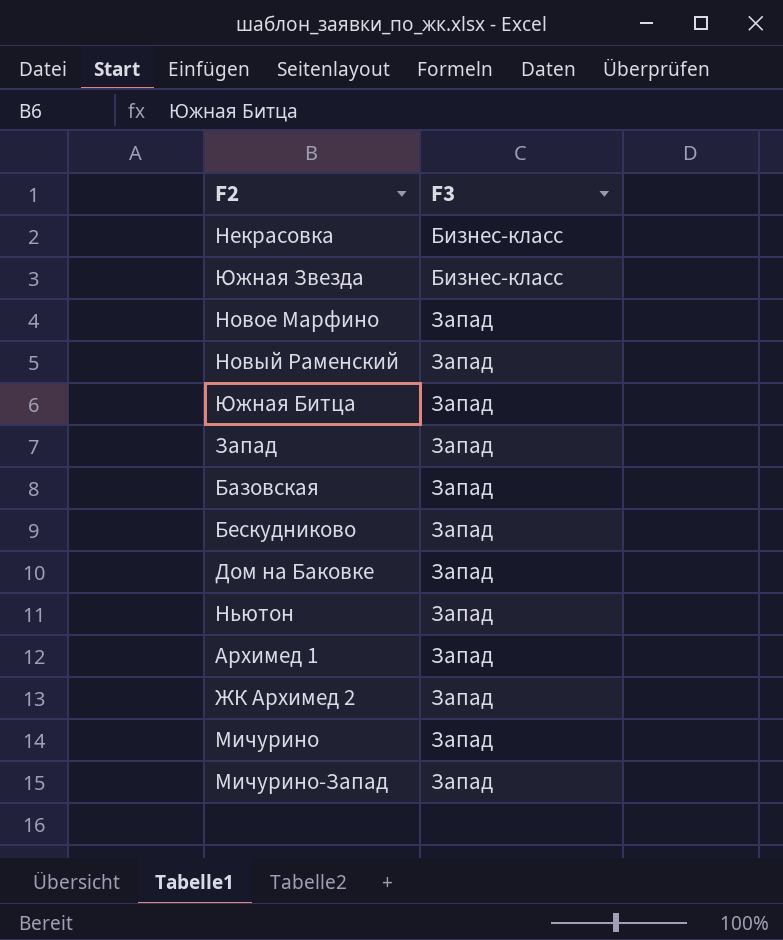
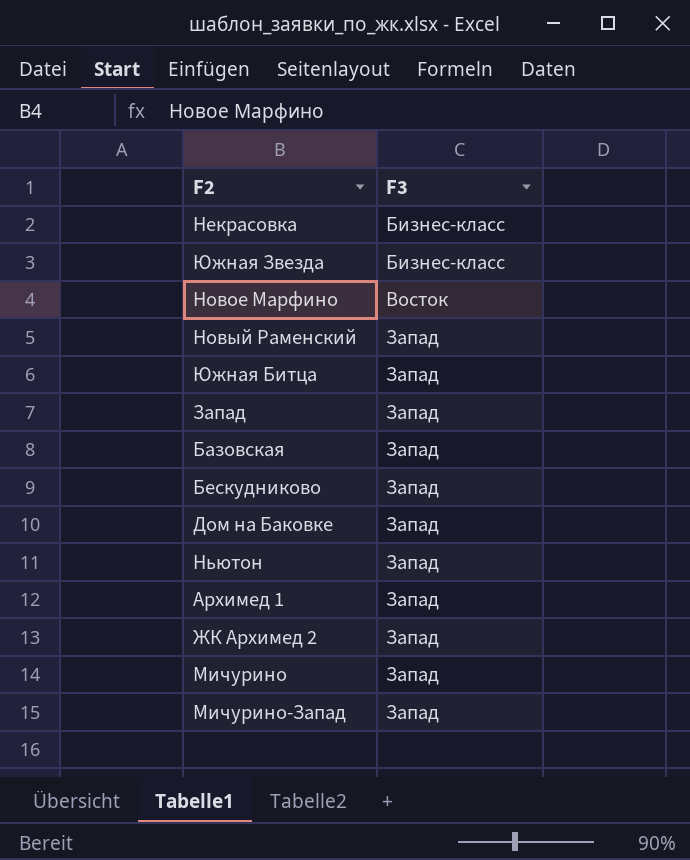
Новое Марфино | F3: Запад -> Восток

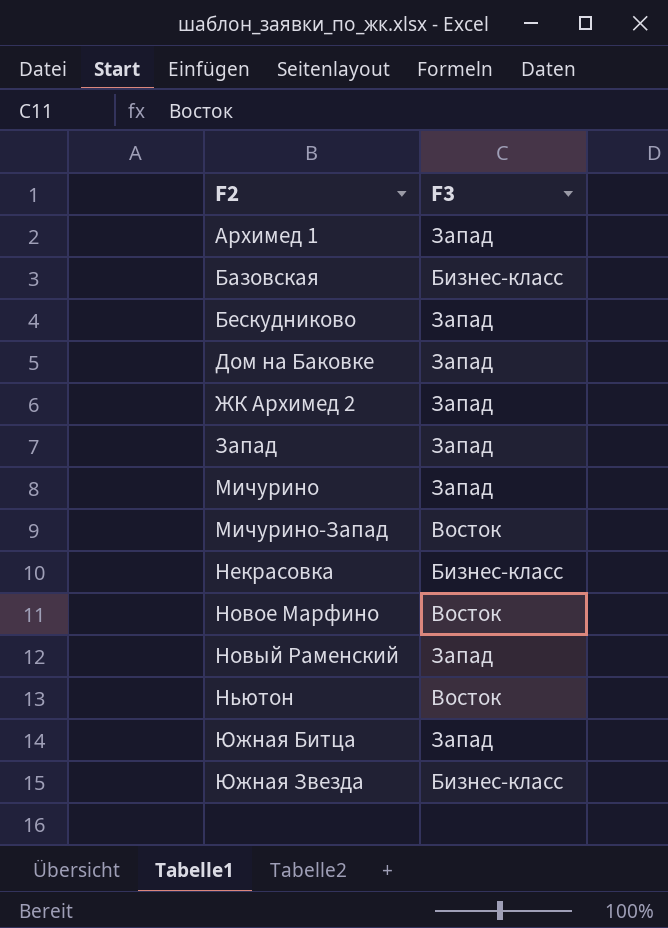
row order: F3 ascending -> F2 ascending
Базовская | F3: Запад -> Бизнес-класс
Мичурино-Запад | F3: Запад -> Восток
Ньютон | F3: Запад -> Восток

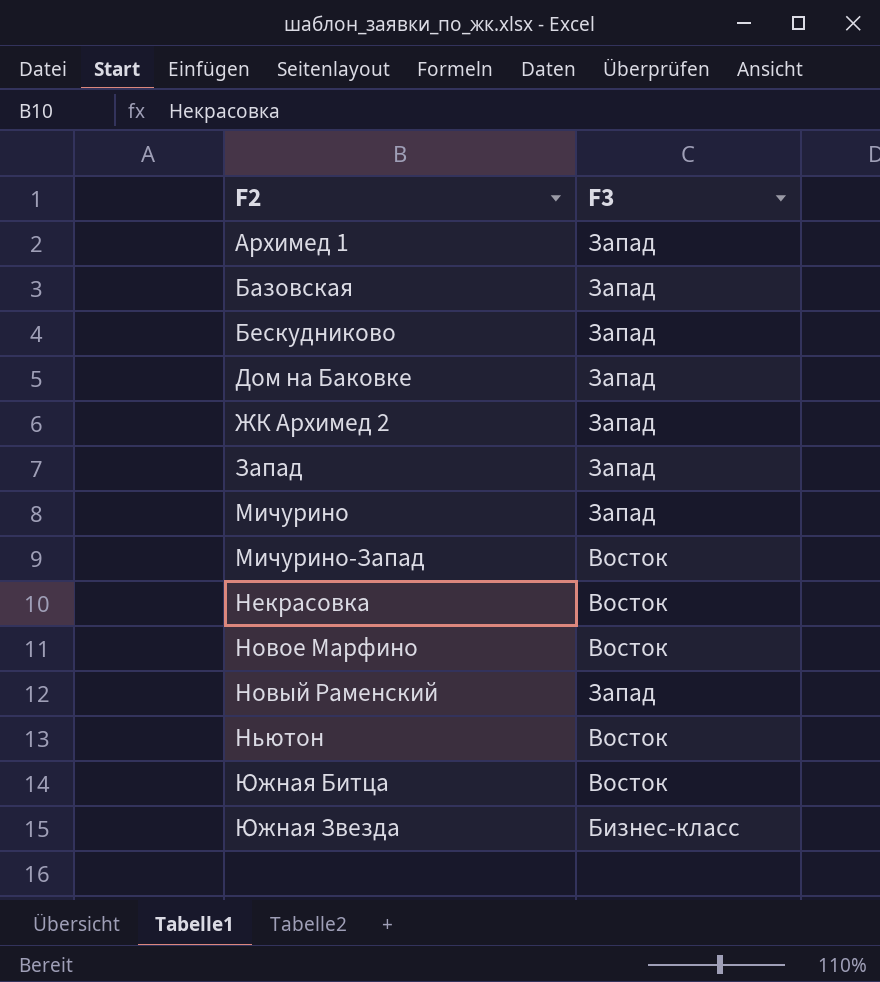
Базовская | F3: Бизнес-класс -> Запад
Некрасовка | F3: Бизнес-класс -> Восток
Южная Битца | F3: Запад -> Восток

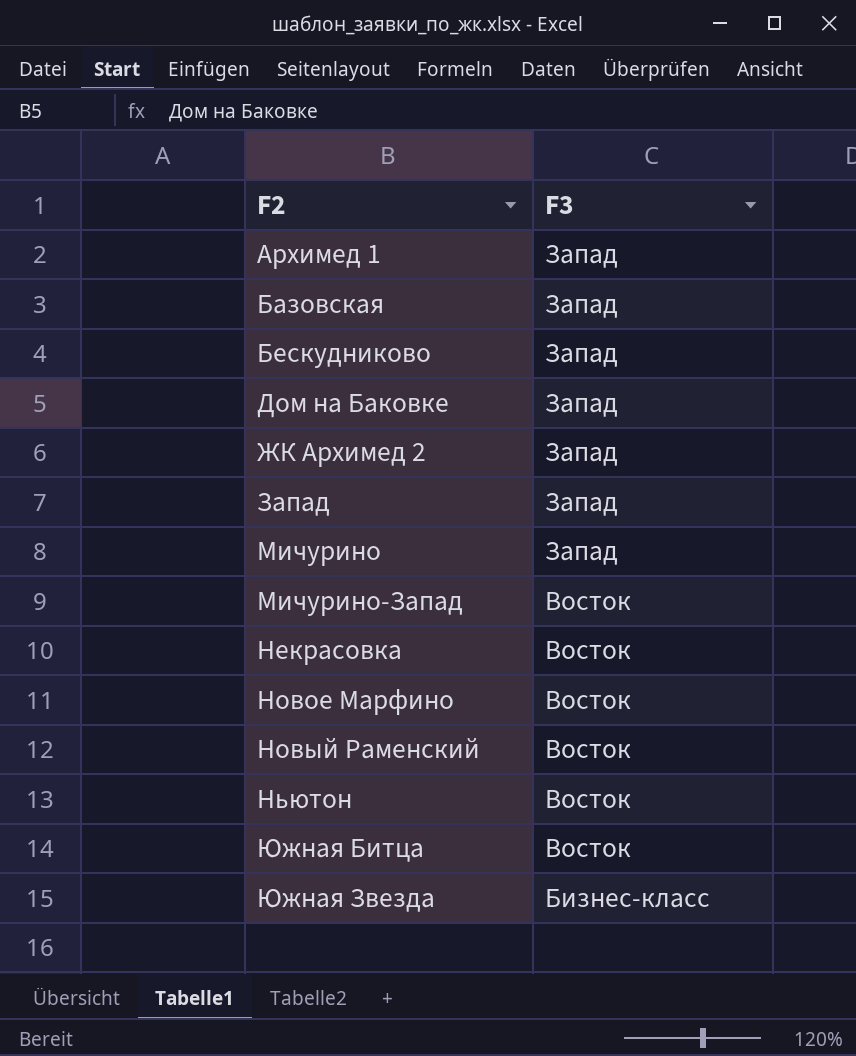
Новый Раменский | F3: Запад -> Восток

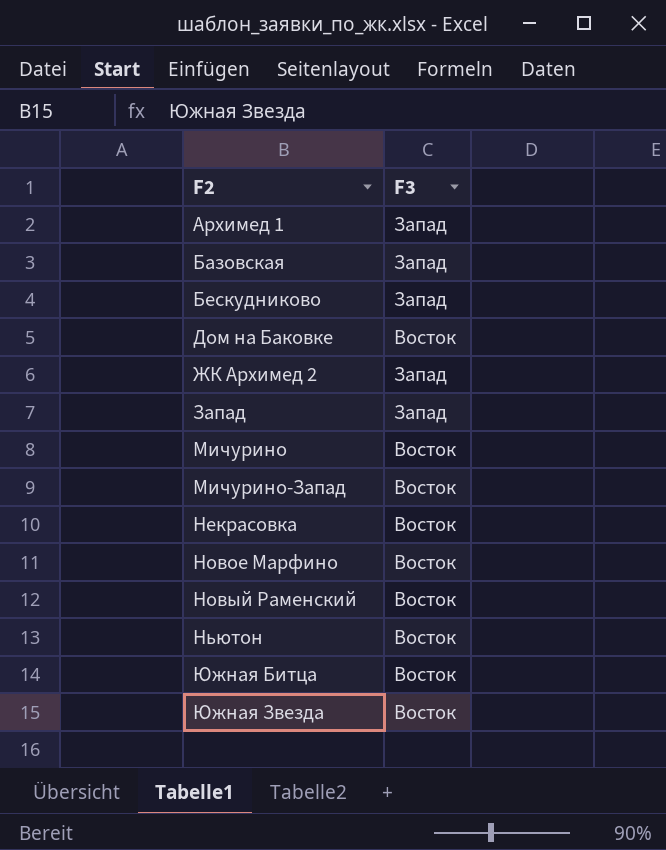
Дом на Баковке | F3: Запад -> Восток
Мичурино | F3: Запад -> Восток
Южная Звезда | F3: Бизнес-класс -> Восток

